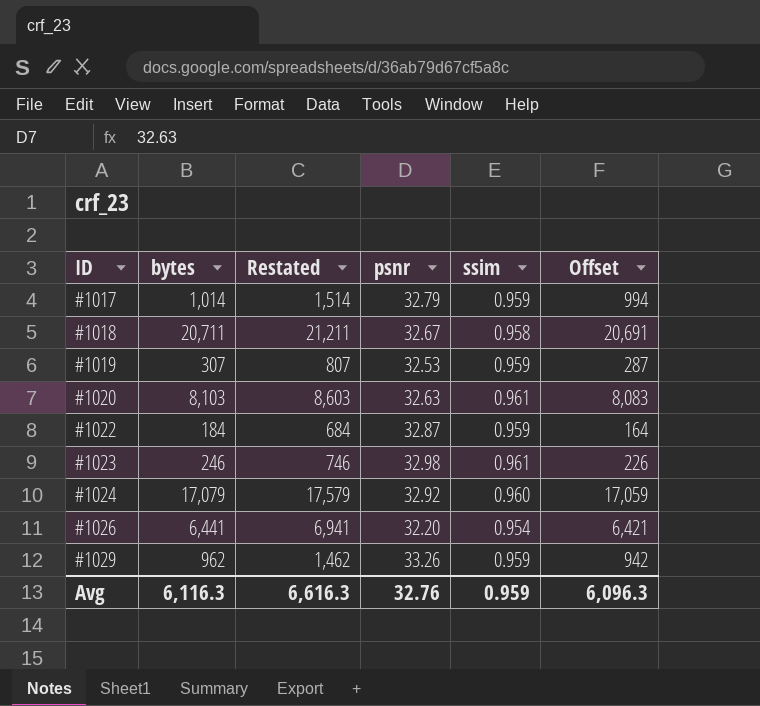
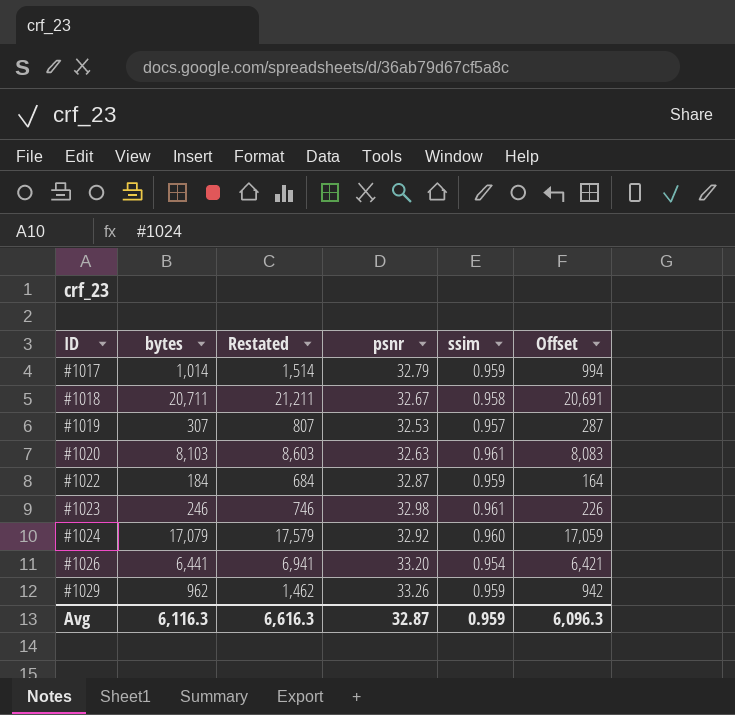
#1019 | ssim: 0.959 -> 0.957
#1026 | psnr: 32.20 -> 33.20
Avg | psnr: 32.76 -> 32.87

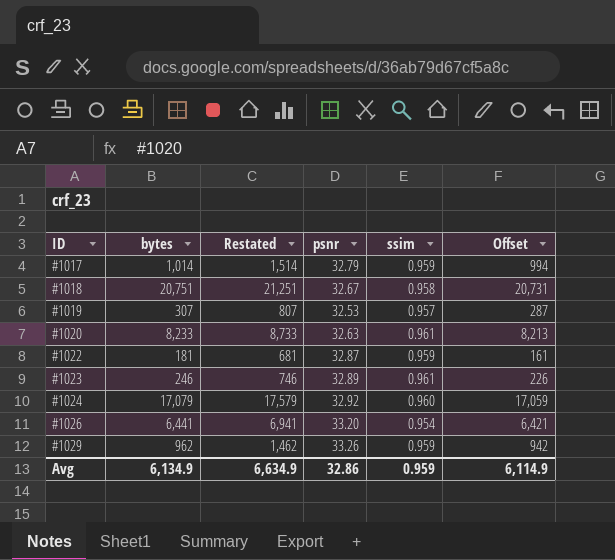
#1018 | bytes: 20,711 -> 20,751
#1018 | Restated: 21,211 -> 21,251
#1018 | Offset: 20,691 -> 20,731
#1020 | bytes: 8,103 -> 8,233
#1020 | Restated: 8,603 -> 8,733
#1020 | Offset: 8,083 -> 8,213
#1022 | bytes: 184 -> 181
#1022 | Restated: 684 -> 681
#1022 | Offset: 164 -> 161
#1023 | psnr: 32.98 -> 32.89
Avg | bytes: 6,116.3 -> 6,134.9
Avg | Restated: 6,616.3 -> 6,634.9
Avg | psnr: 32.87 -> 32.86
Avg | Offset: 6,096.3 -> 6,114.9

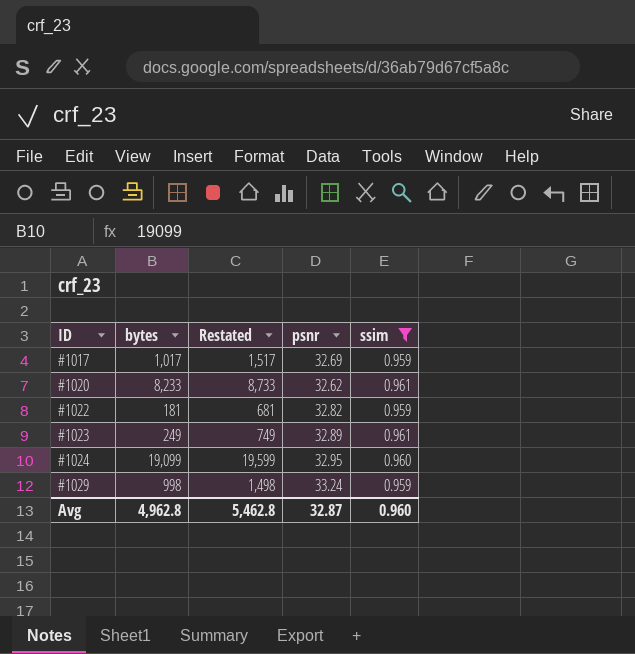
filter: none -> ssim >= 0.959
column Offset | formula: [bytes] - 20 -> none
#1017 | bytes: 1,014 -> 1,017
#1017 | Restated: 1,514 -> 1,517
#1017 | psnr: 32.79 -> 32.69
#1020 | psnr: 32.63 -> 32.62
#1022 | psnr: 32.87 -> 32.82
#1023 | bytes: 246 -> 249
#1023 | Restated: 746 -> 749
#1024 | bytes: 17,079 -> 19,099
#1024 | Restated: 17,579 -> 19,599
#1024 | psnr: 32.92 -> 32.95
#1029 | bytes: 962 -> 998
#1029 | Restated: 1,462 -> 1,498
#1029 | psnr: 33.26 -> 33.24
Avg | bytes: 6,134.9 -> 4,962.8
Avg | Restated: 6,634.9 -> 5,462.8
Avg | psnr: 32.86 -> 32.87
Avg | ssim: 0.959 -> 0.960

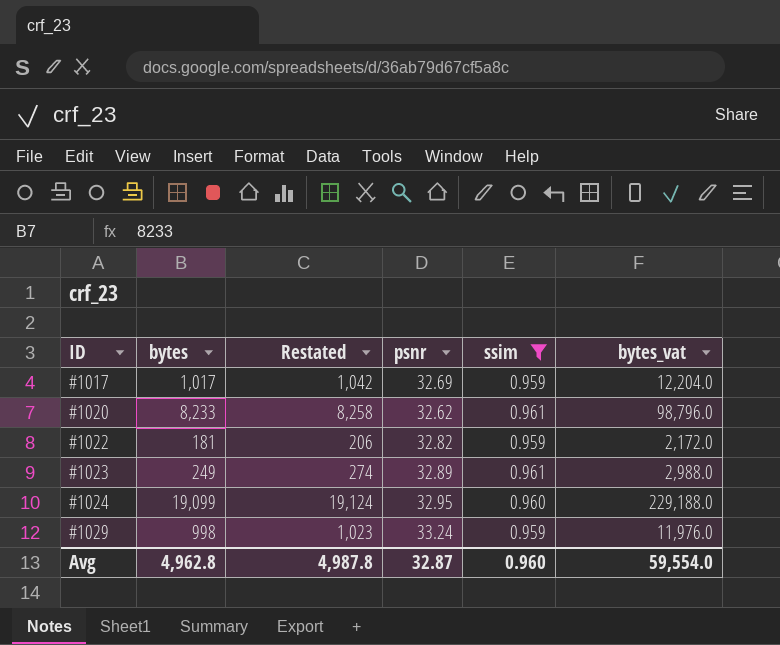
column Restated | formula: [bytes] + 500 -> [bytes] + 25
column bytes_vat | formula: none -> [bytes] * 12
Avg | Restated: 5,462.8 -> 4,987.8

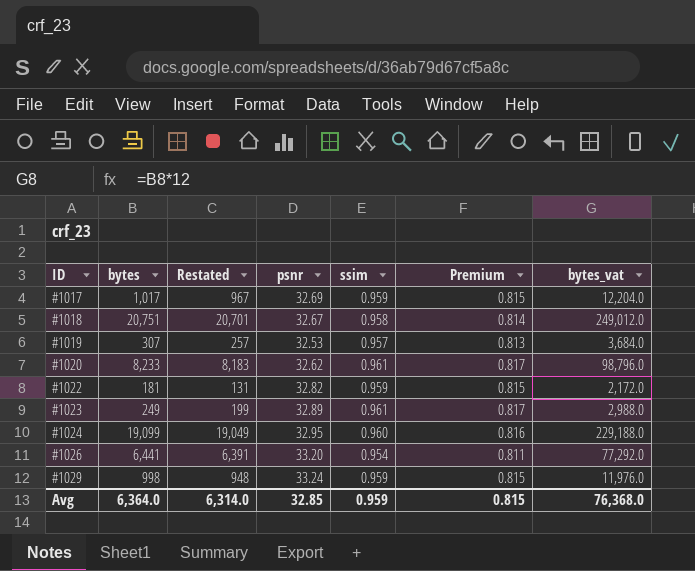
filter: ssim >= 0.959 -> none
column Restated | formula: [bytes] + 25 -> [bytes] - 50
column Premium | formula: none -> [ssim] * 0.85
Avg | bytes: 4,962.8 -> 6,364.0
Avg | Restated: 4,987.8 -> 6,314.0
Avg | psnr: 32.87 -> 32.85
Avg | ssim: 0.960 -> 0.959
Avg | bytes_vat: 59,554.0 -> 76,368.0

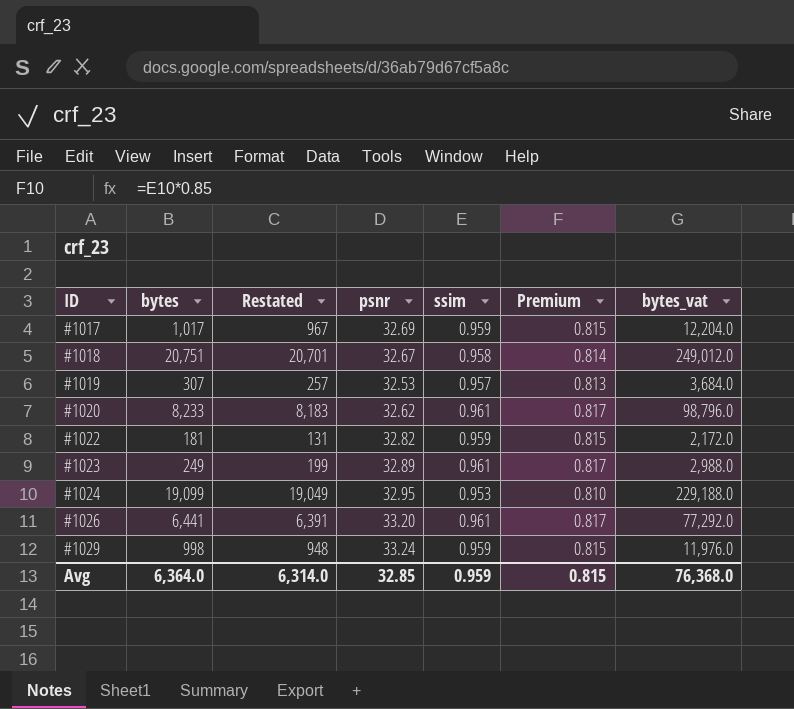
#1024 | ssim: 0.960 -> 0.953
#1024 | Premium: 0.816 -> 0.810
#1026 | ssim: 0.954 -> 0.961
#1026 | Premium: 0.811 -> 0.817

